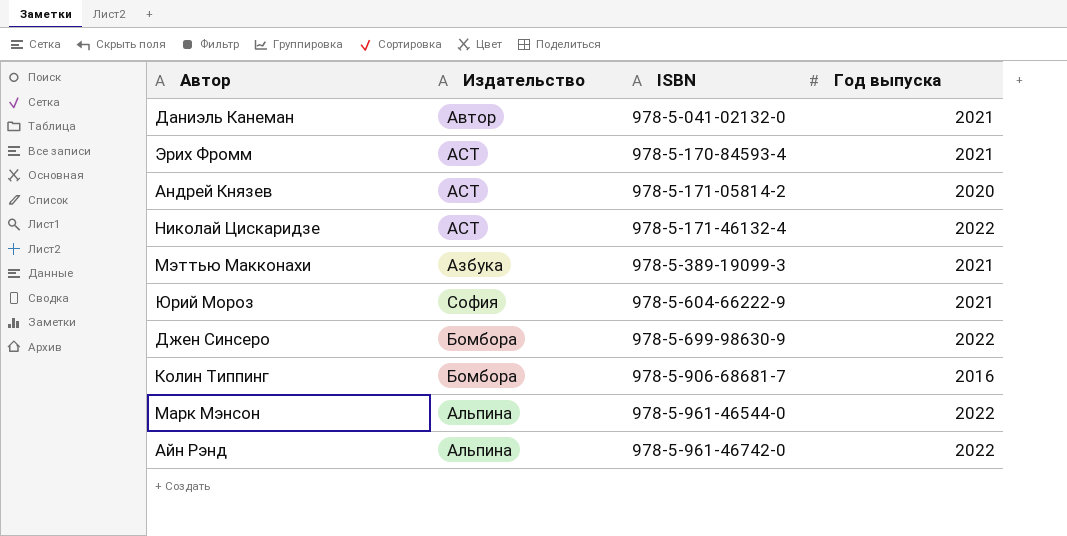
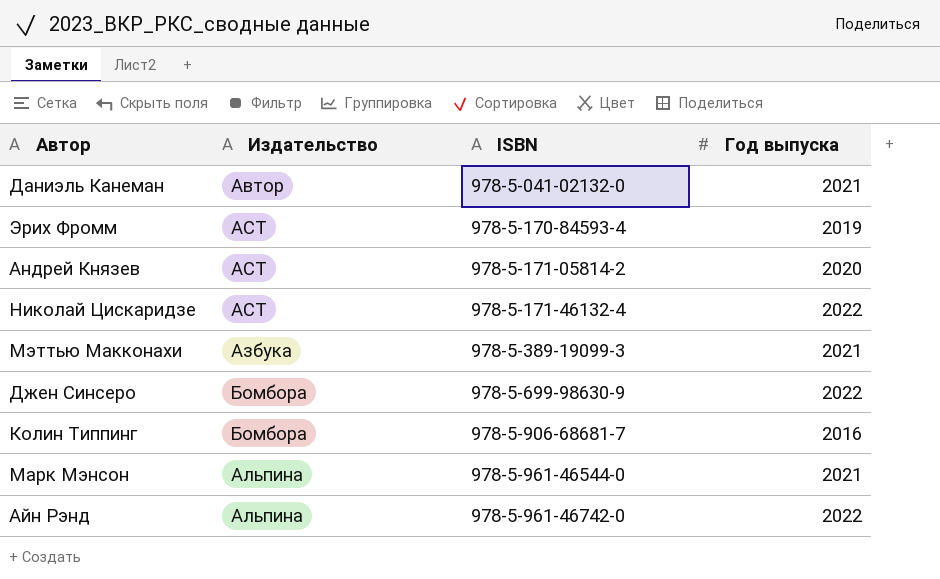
row Юрий Мороз: София | 978-5-604-66222-9 | 2021 -> none
Эрих Фромм | Год выпуска: 2021 -> 2019
Марк Мэнсон | Год выпуска: 2022 -> 2021

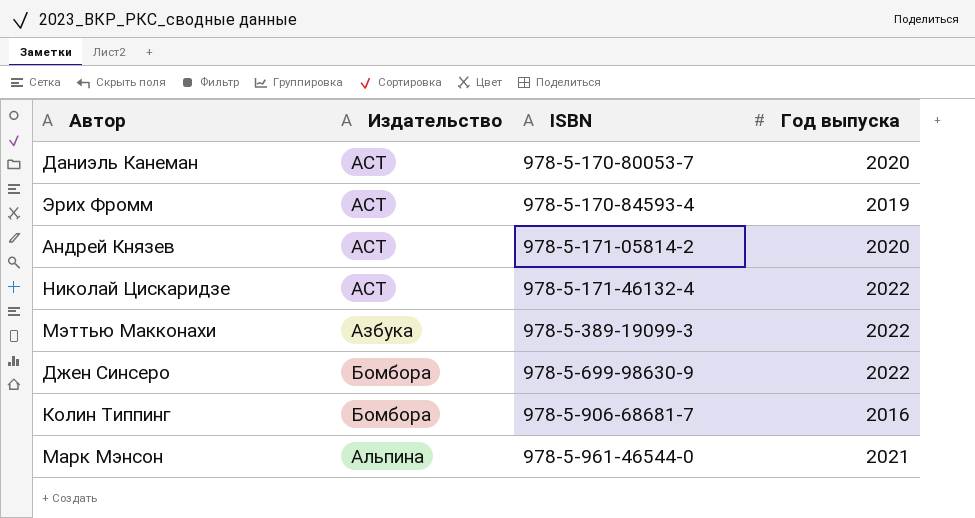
row Айн Рэнд: Альпина | 978-5-961-46742-0 | 2022 -> none
Даниэль Канеман | Издательство: Автор -> АСТ
Даниэль Канеман | ISBN: 978-5-041-02132-0 -> 978-5-170-80053-7
Даниэль Канеман | Год выпуска: 2021 -> 2020
Мэттью Макконахи | Год выпуска: 2021 -> 2022

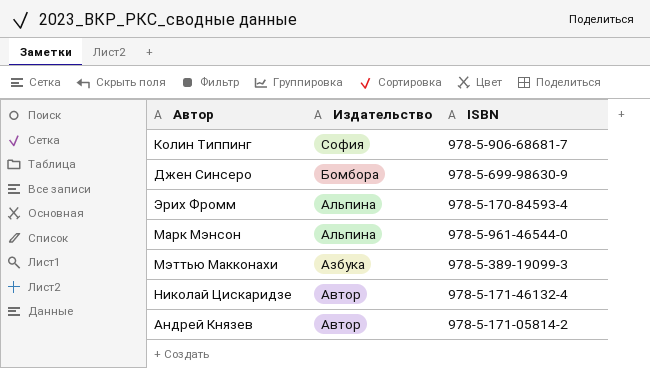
row order: ISBN ascending -> Издательство descending
column Год выпуска | position: 4 -> none
row Даниэль Канеман: АСТ | 978-5-170-80053-7 | 2020 -> none
Колин Типпинг | Издательство: Бомбора -> София
Эрих Фромм | Издательство: АСТ -> Альпина
Николай Цискаридзе | Издательство: АСТ -> Автор
Андрей Князев | Издательство: АСТ -> Автор

